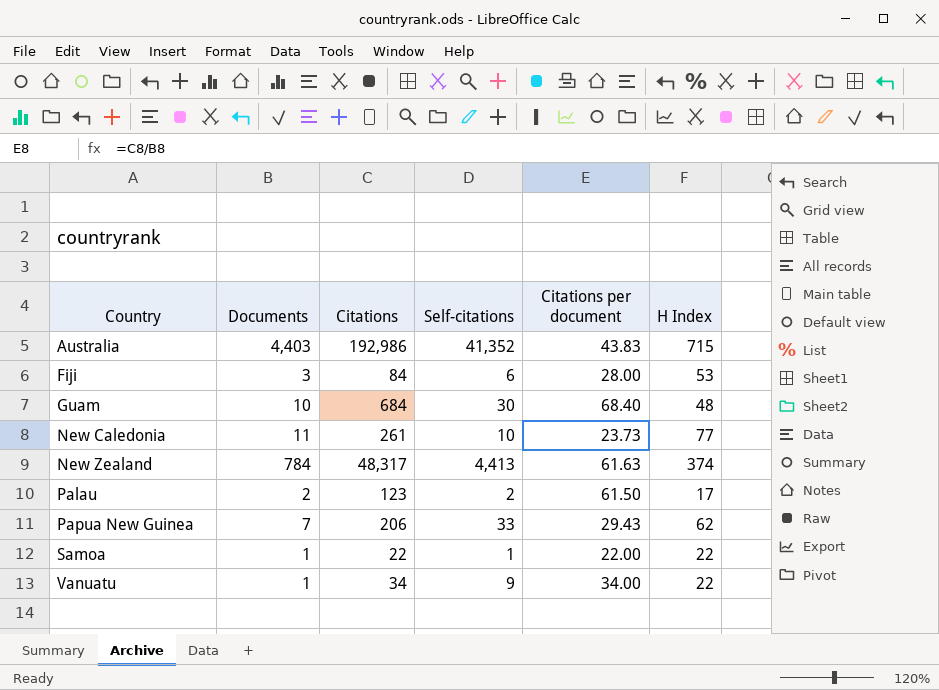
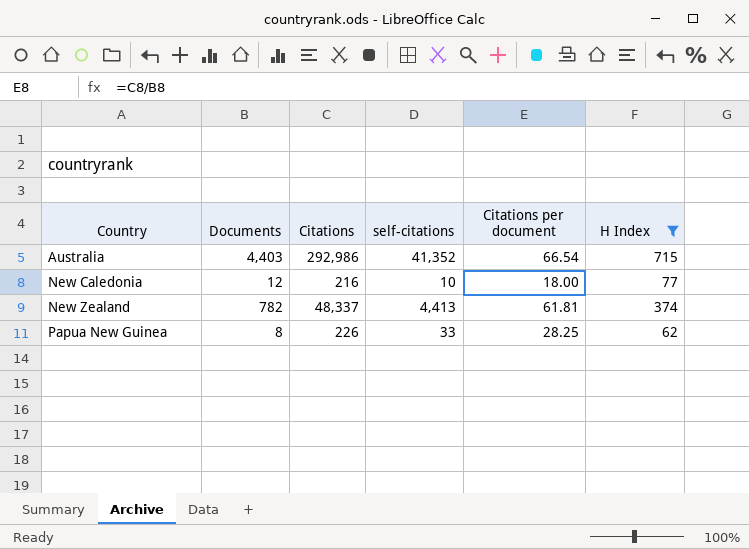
filter: none -> H Index >= 62
column name: Self-citations -> self-citations
Australia | Citations: 192,986 -> 292,986
Australia | Citations per document: 43.83 -> 66.54
New Caledonia | Documents: 11 -> 12
New Caledonia | Citations: 261 -> 216
New Caledonia | Citations per document: 23.73 -> 18.00
New Zealand | Documents: 784 -> 782
New Zealand | Citations: 48,317 -> 48,337
New Zealand | Citations per document: 61.63 -> 61.81
Papua New Guinea | Documents: 7 -> 8
Papua New Guinea | Citations: 206 -> 226
Papua New Guinea | Citations per document: 29.43 -> 28.25

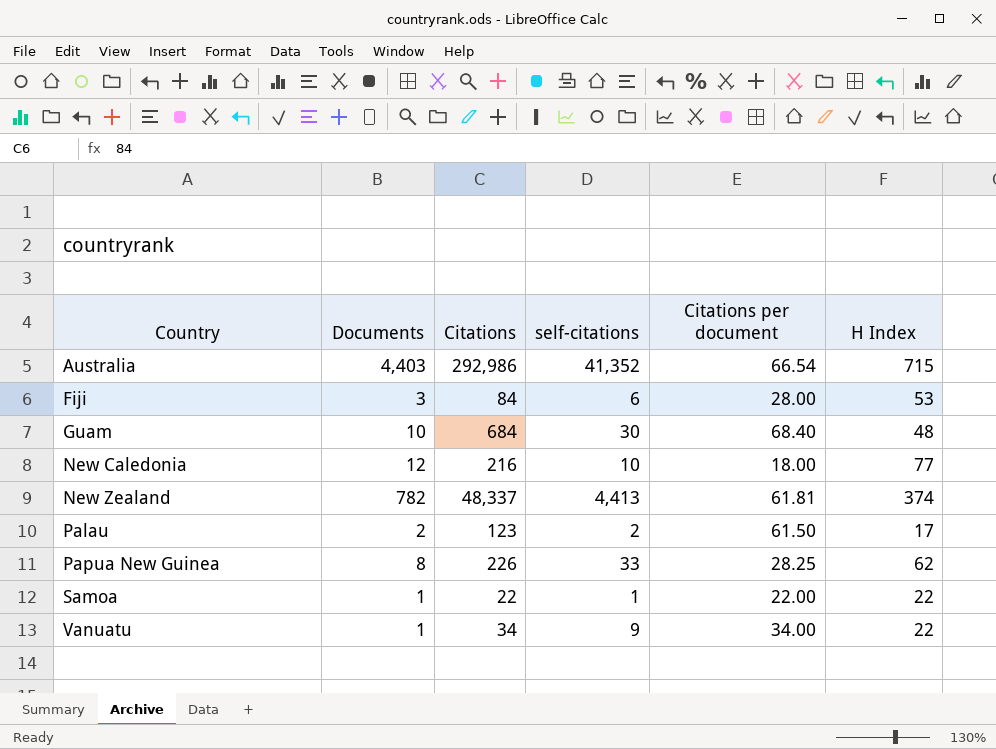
filter: H Index >= 62 -> none

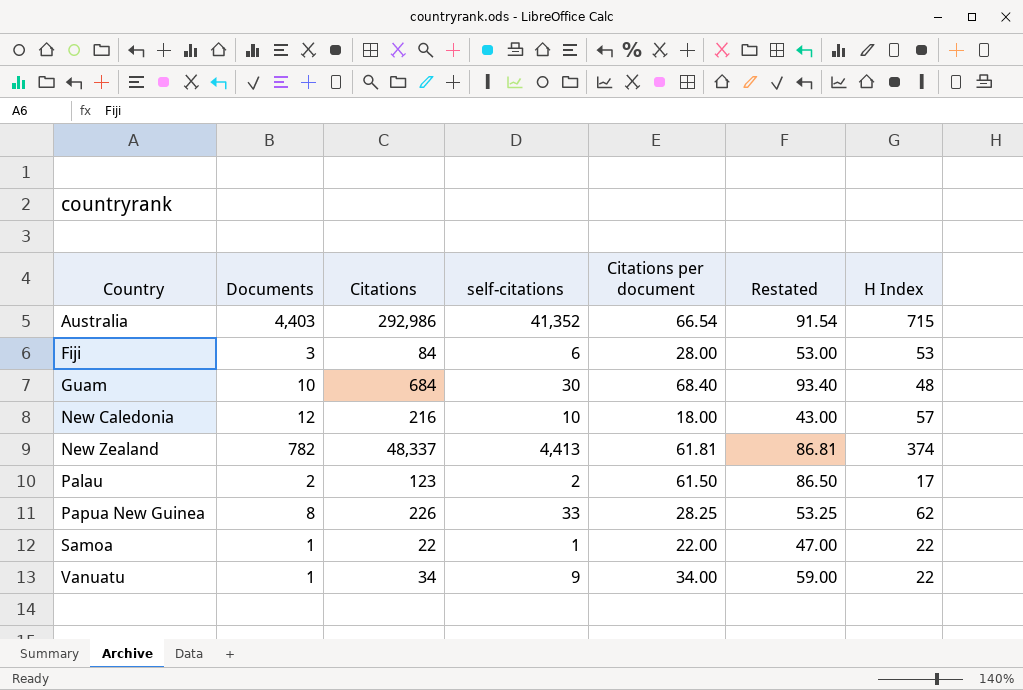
column Restated | formula: none -> [Citations per document] + 25
New Caledonia | H Index: 77 -> 57

